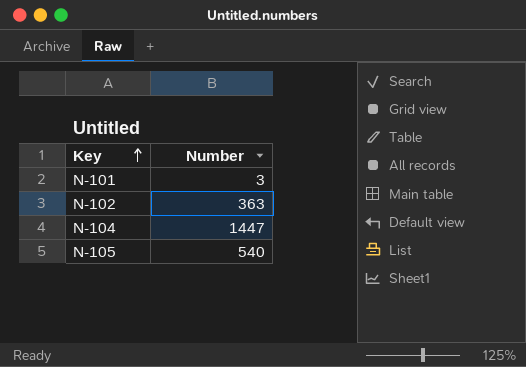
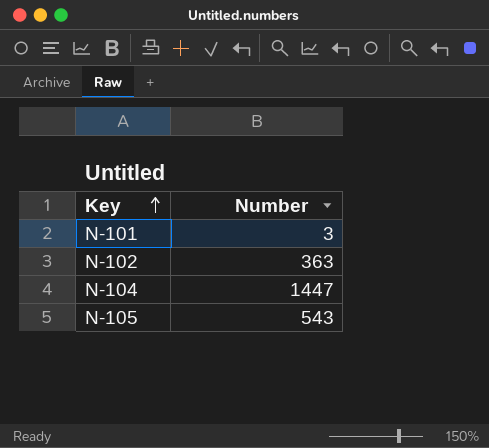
N-105 | Number: 540 -> 543

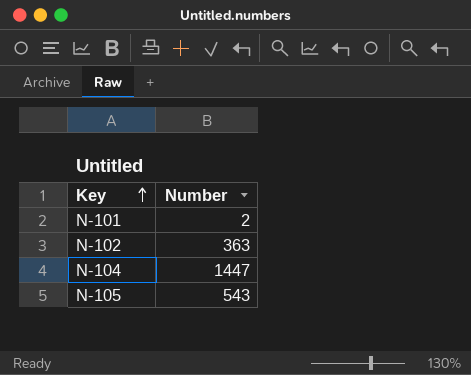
N-101 | Number: 3 -> 2

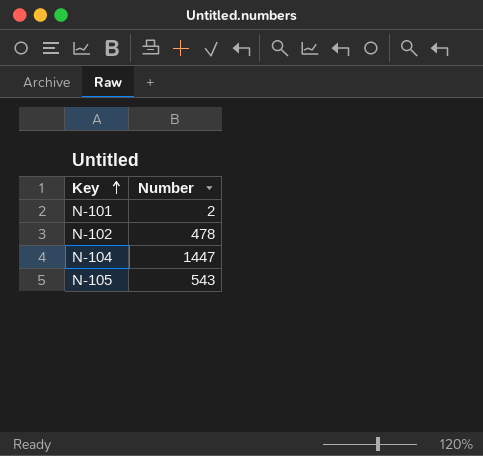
N-102 | Number: 363 -> 478

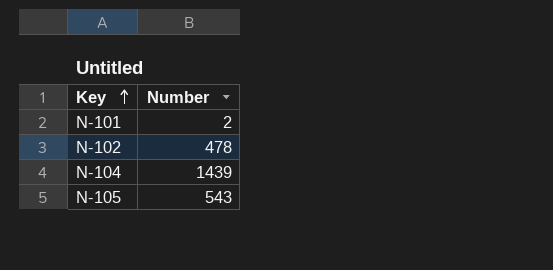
N-104 | Number: 1447 -> 1439

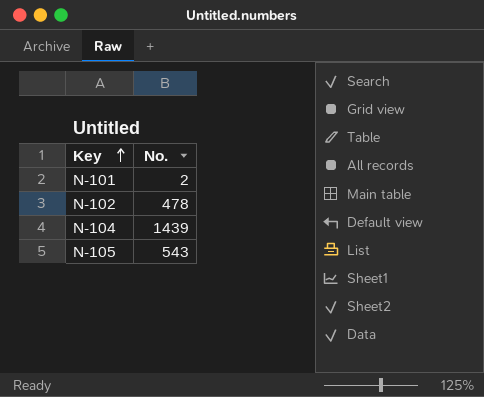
column name: Number -> No.

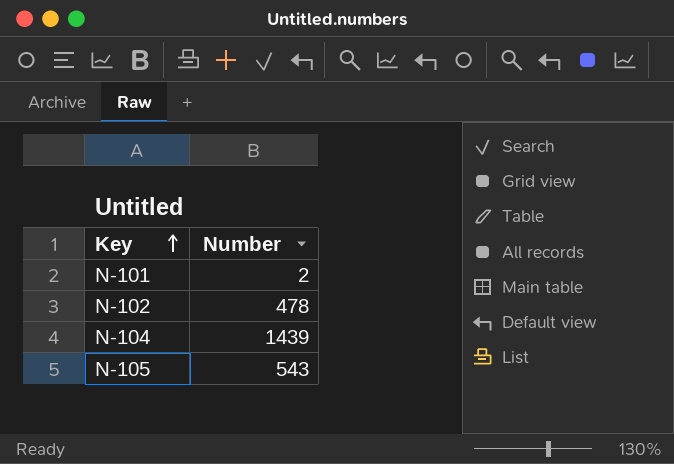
column name: No. -> Number

